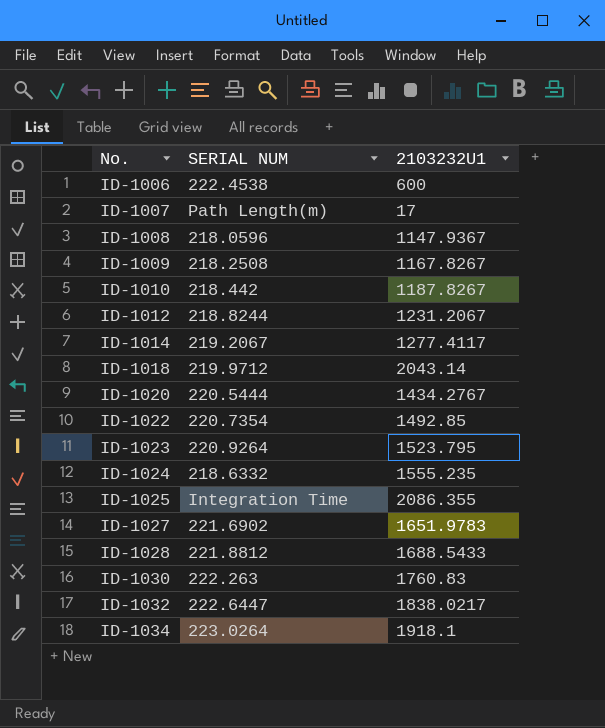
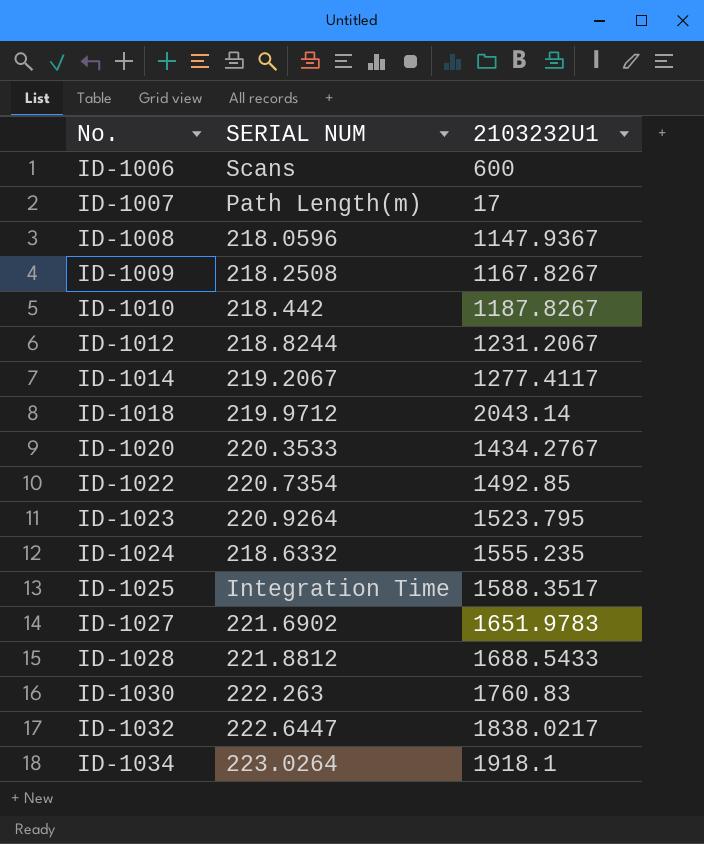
ID-1006 | SERIAL NUM: 222.4538 -> Scans
ID-1020 | SERIAL NUM: 220.5444 -> 220.3533
ID-1025 | 2103232U1: 2086.355 -> 1588.3517

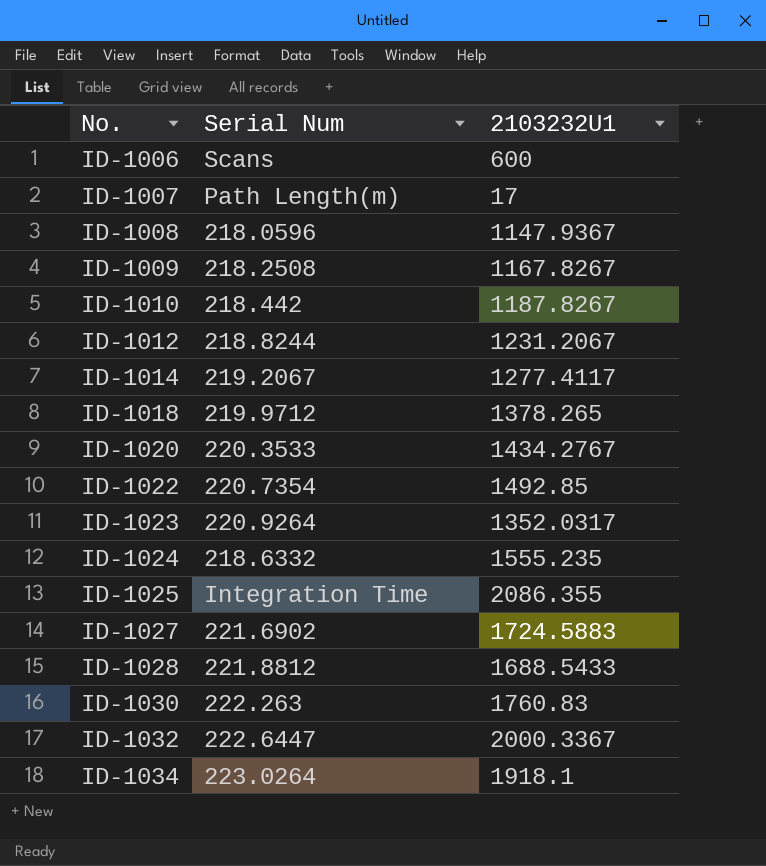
column name: SERIAL NUM -> Serial Num
ID-1018 | 2103232U1: 2043.14 -> 1378.265
ID-1023 | 2103232U1: 1523.795 -> 1352.0317
ID-1025 | 2103232U1: 1588.3517 -> 2086.355
ID-1027 | 2103232U1: 1651.9783 -> 1724.5883
ID-1032 | 2103232U1: 1838.0217 -> 2000.3367

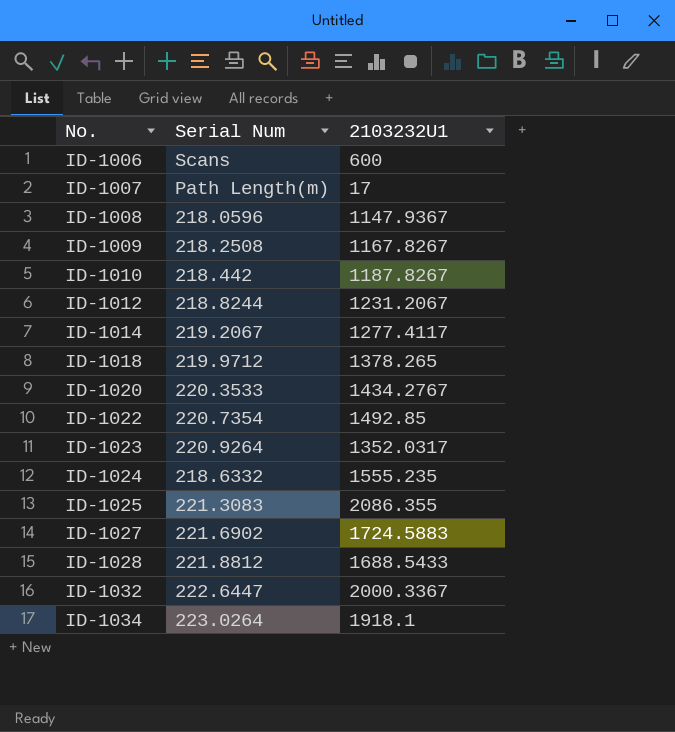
row ID-1030: 222.263 | 1760.83 -> none
ID-1025 | Serial Num: Integration Time -> 221.3083

